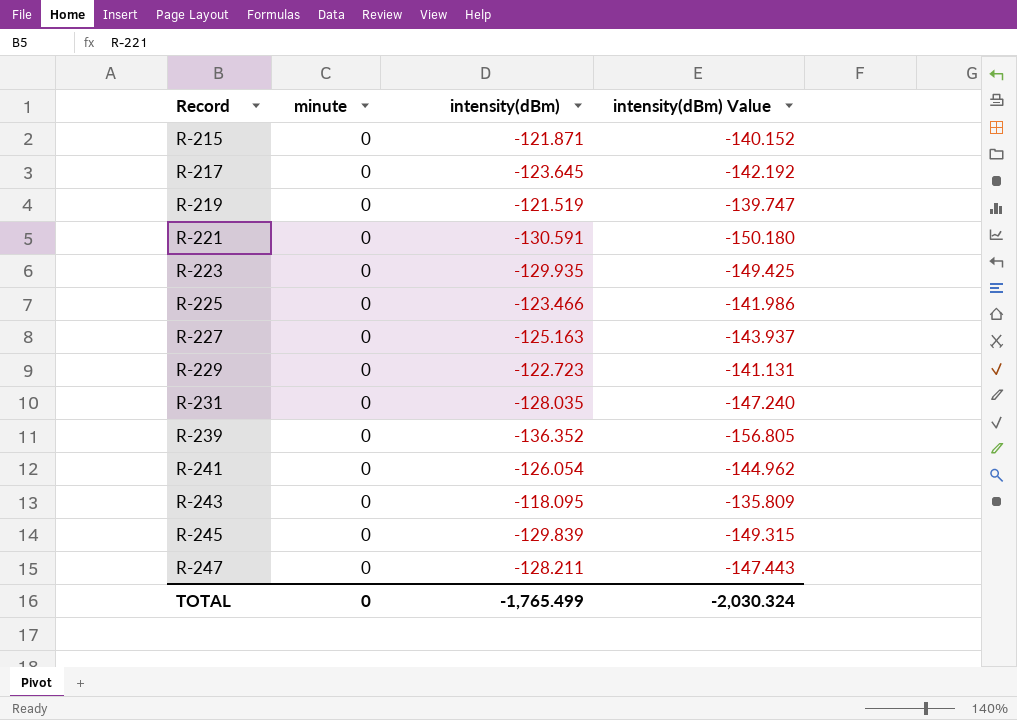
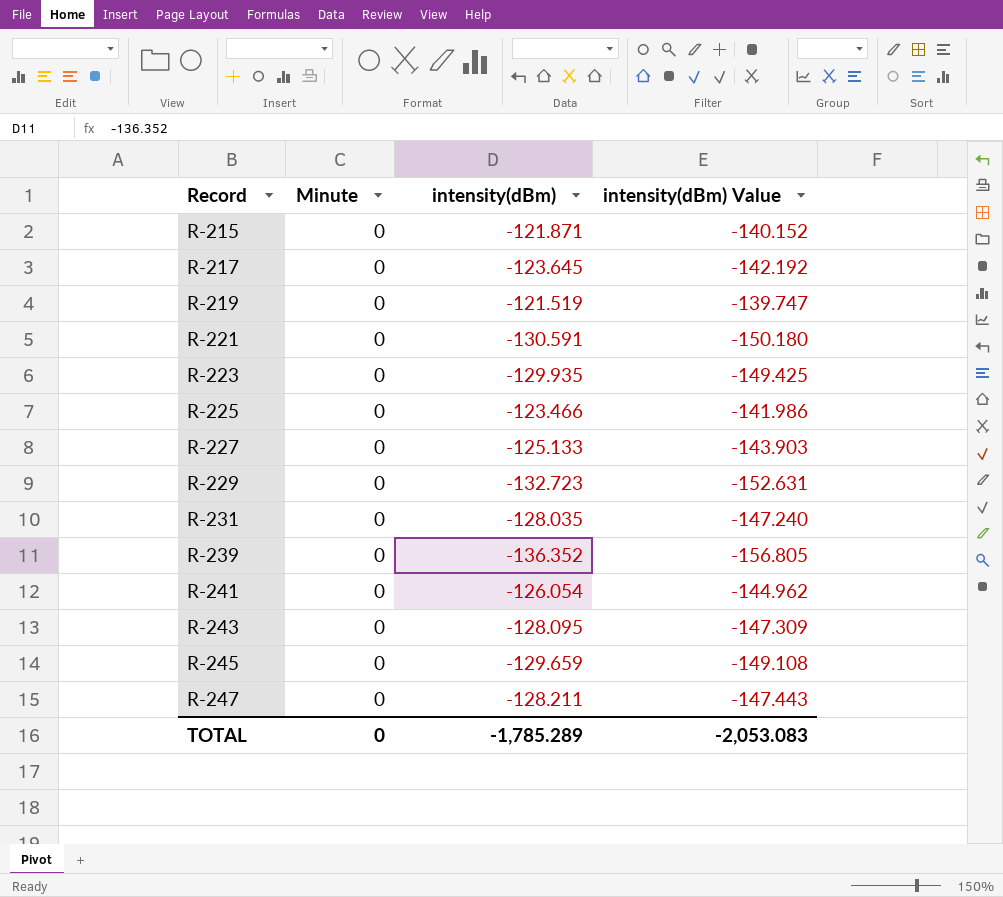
column name: minute -> Minute
R-227 | intensity(dBm): -125.163 -> -125.133
R-227 | intensity(dBm) Value: -143.937 -> -143.903
R-229 | intensity(dBm): -122.723 -> -132.723
R-229 | intensity(dBm) Value: -141.131 -> -152.631
R-243 | intensity(dBm): -118.095 -> -128.095
R-243 | intensity(dBm) Value: -135.809 -> -147.309
R-245 | intensity(dBm): -129.839 -> -129.659
R-245 | intensity(dBm) Value: -149.315 -> -149.108
TOTAL | intensity(dBm): -1,765.499 -> -1,785.289
TOTAL | intensity(dBm) Value: -2,030.324 -> -2,053.083

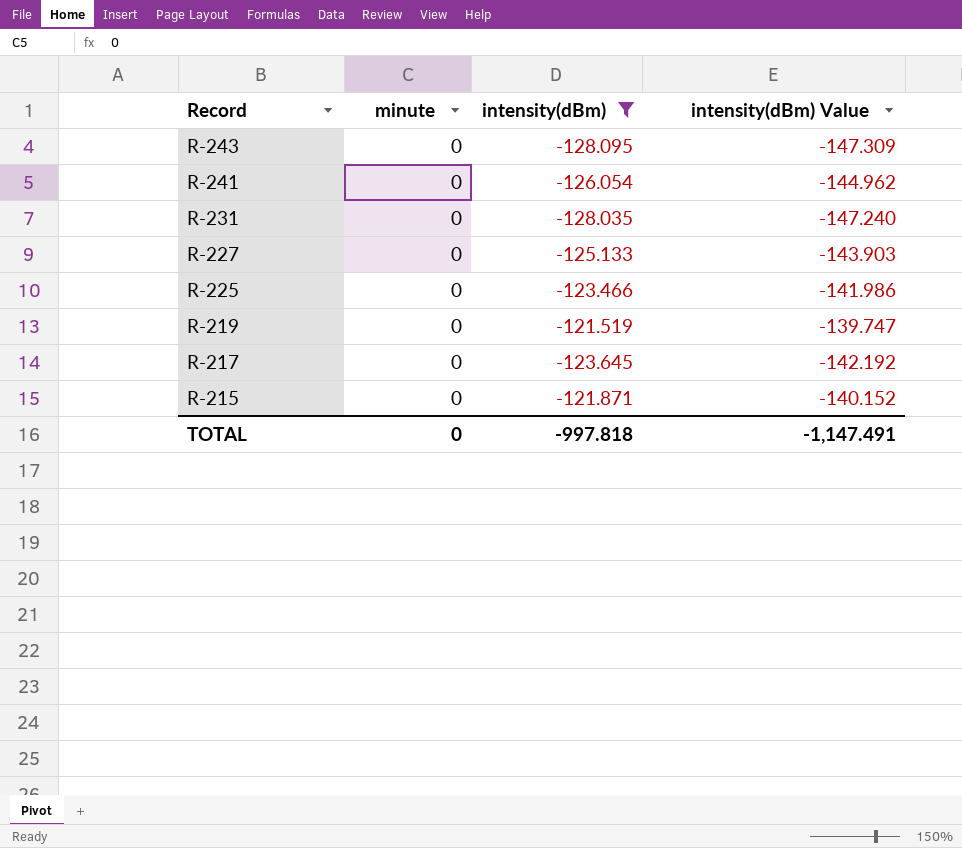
filter: none -> intensity(dBm) >= -128.095
row order: Record ascending -> Record descending
column name: Minute -> minute
TOTAL | intensity(dBm): -1,785.289 -> -997.818
TOTAL | intensity(dBm) Value: -2,053.083 -> -1,147.491

